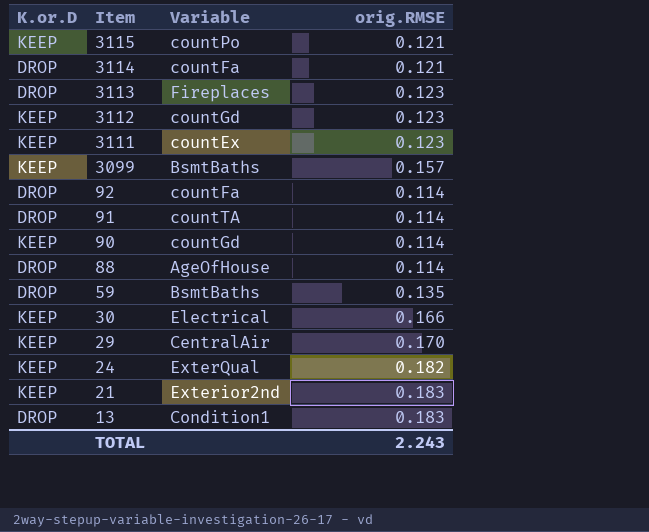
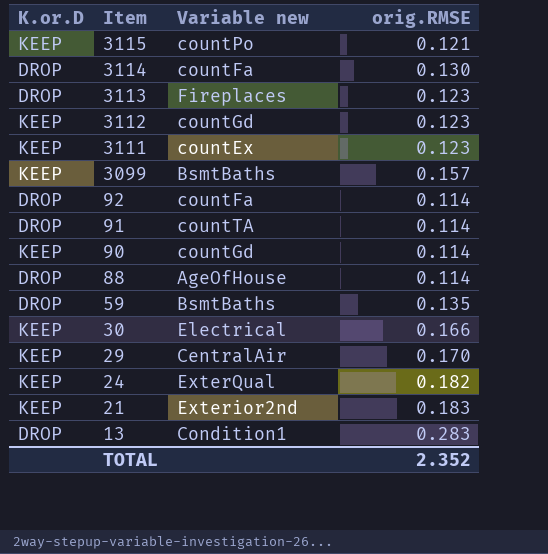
column name: Variable -> Variable new
3114 | orig.RMSE: 0.121 -> 0.130
13 | orig.RMSE: 0.183 -> 0.283
TOTAL | orig.RMSE: 2.243 -> 2.352

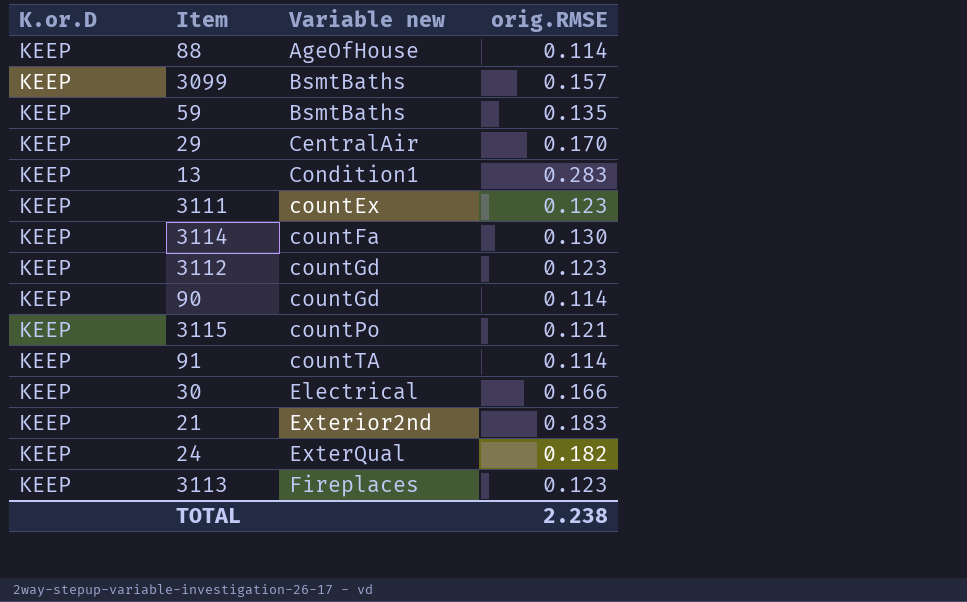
row order: Item descending -> Variable new ascending
row 92: DROP | countFa | 0.114 -> none
88 | K.or.D: DROP -> KEEP
59 | K.or.D: DROP -> KEEP
13 | K.or.D: DROP -> KEEP
3114 | K.or.D: DROP -> KEEP
91 | K.or.D: DROP -> KEEP
3113 | K.or.D: DROP -> KEEP
TOTAL | orig.RMSE: 2.352 -> 2.238

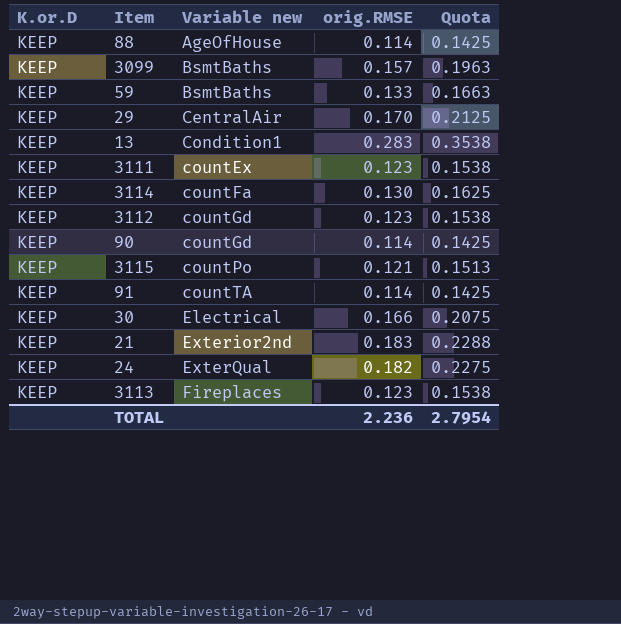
column Quota | formula: none -> [orig.RMSE] * 1.25
59 | orig.RMSE: 0.135 -> 0.133
TOTAL | orig.RMSE: 2.238 -> 2.236

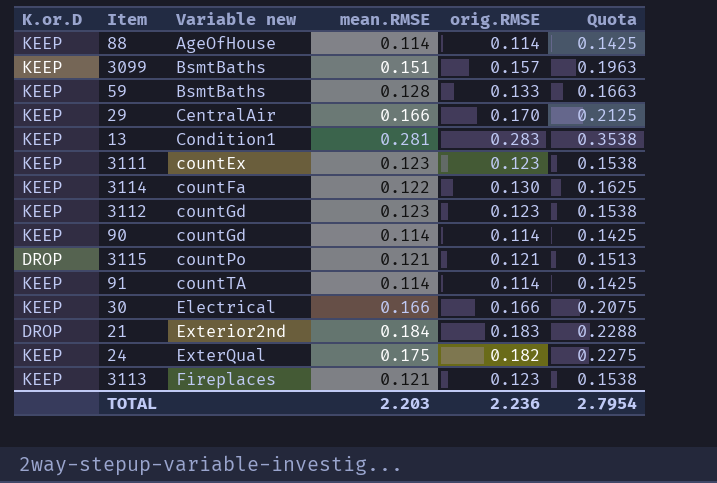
column mean.RMSE | position: none -> 4
3115 | K.or.D: KEEP -> DROP
21 | K.or.D: KEEP -> DROP

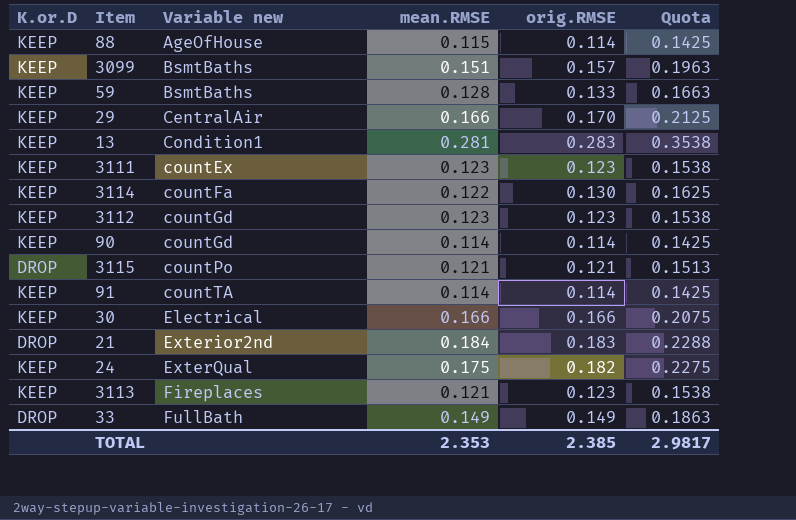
88 | mean.RMSE: 0.114 -> 0.115
row 33: none -> DROP | FullBath | 0.149 | 0.149 | 0.1863
TOTAL | mean.RMSE: 2.203 -> 2.353
TOTAL | orig.RMSE: 2.236 -> 2.385
TOTAL | Quota: 2.7954 -> 2.9817

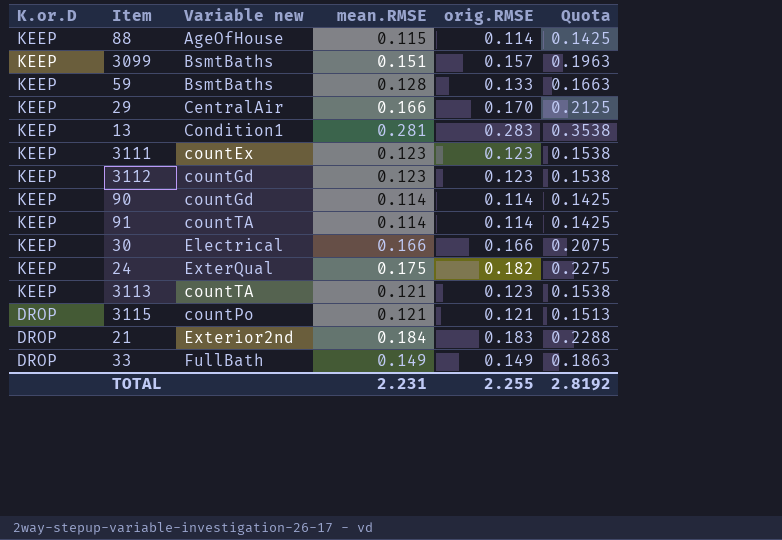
row order: Variable new ascending -> K.or.D descending
row 3114: KEEP | countFa | 0.122 | 0.130 | 0.1625 -> none
3113 | Variable new: Fireplaces -> countTA
TOTAL | mean.RMSE: 2.353 -> 2.231
TOTAL | orig.RMSE: 2.385 -> 2.255
TOTAL | Quota: 2.9817 -> 2.8192

